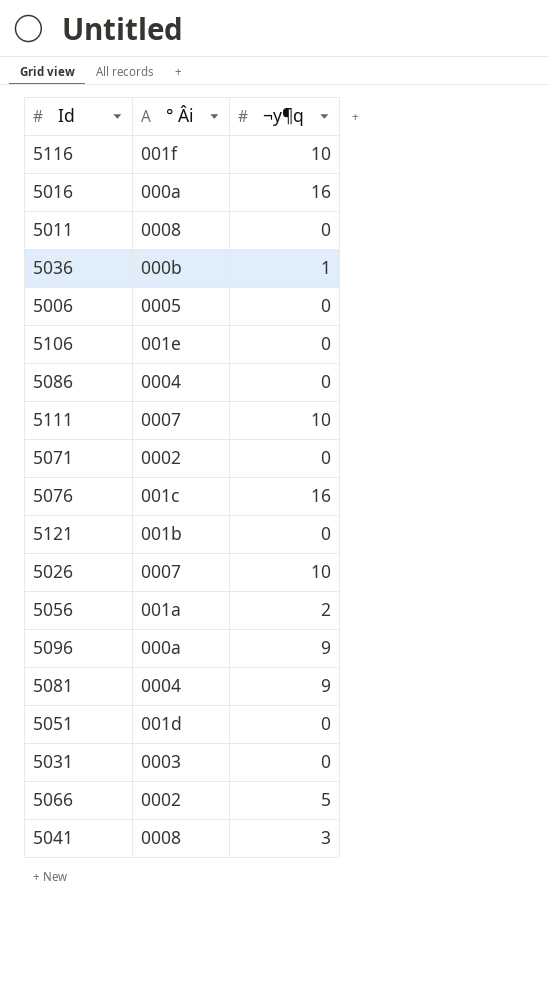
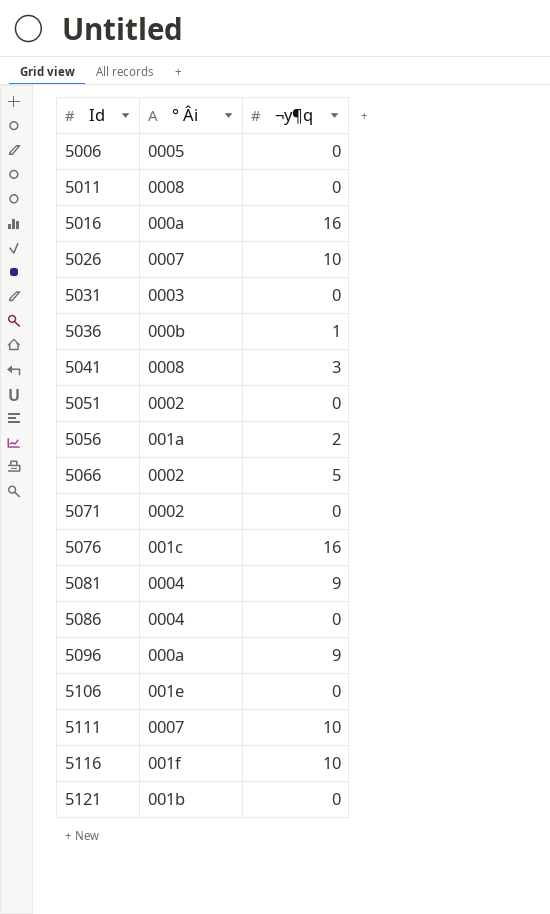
row order: none -> Id ascending
5051 | ° Âi: 001d -> 0002

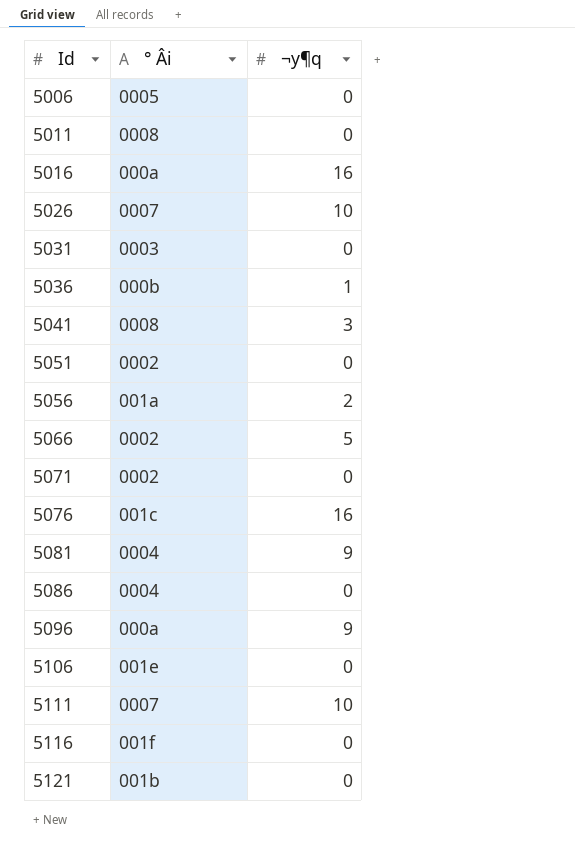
5116 | ¬y¶q: 10 -> 0

